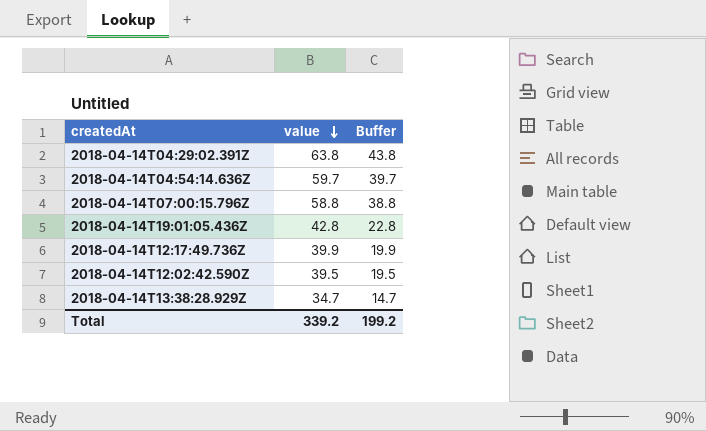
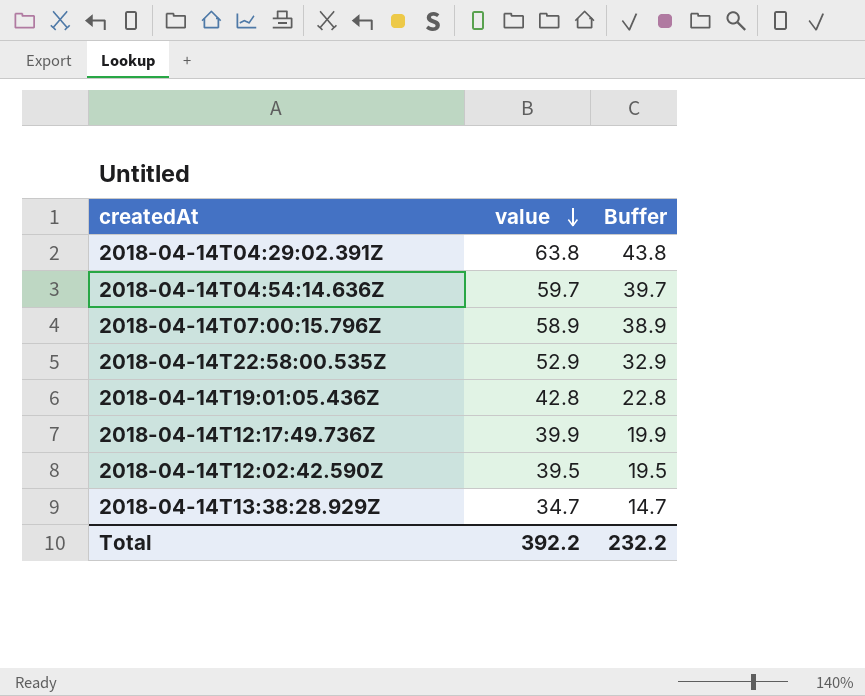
2018-04-14T07:00:15.796Z | value: 58.8 -> 58.9
2018-04-14T07:00:15.796Z | Buffer: 38.8 -> 38.9
row 2018-04-14T22:58:00.535Z: none -> 52.9 | 32.9
Total | value: 339.2 -> 392.2
Total | Buffer: 199.2 -> 232.2

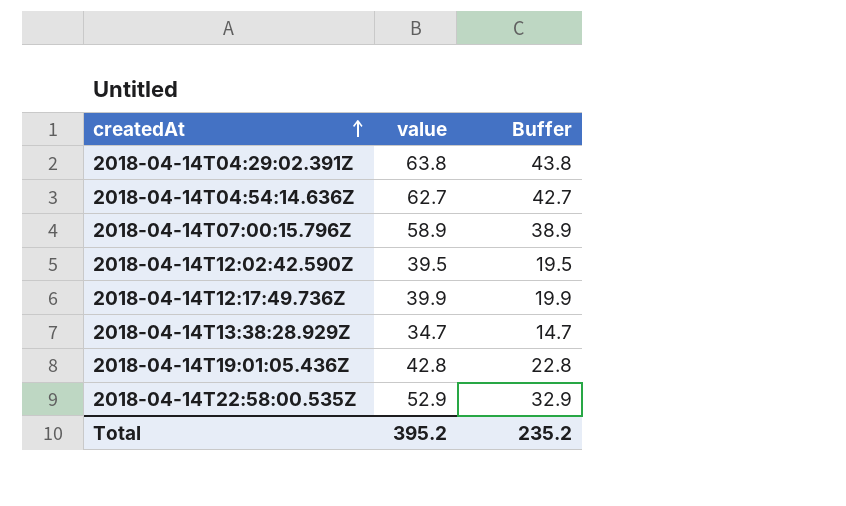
row order: value descending -> createdAt ascending
2018-04-14T04:54:14.636Z | value: 59.7 -> 62.7
2018-04-14T04:54:14.636Z | Buffer: 39.7 -> 42.7
Total | value: 392.2 -> 395.2
Total | Buffer: 232.2 -> 235.2

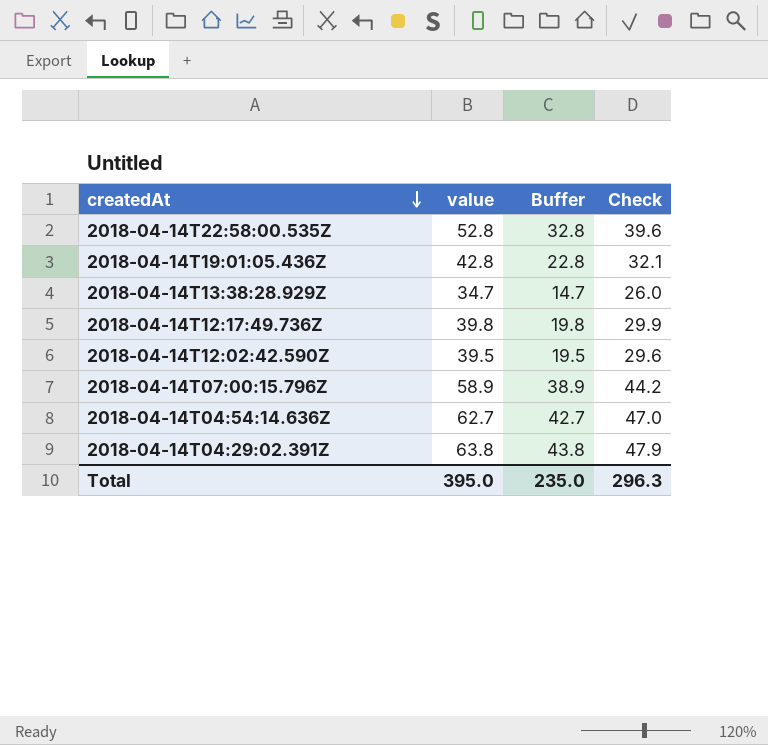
row order: createdAt ascending -> createdAt descending
column Check | formula: none -> [value] * 0.75
2018-04-14T22:58:00.535Z | value: 52.9 -> 52.8
2018-04-14T22:58:00.535Z | Buffer: 32.9 -> 32.8
2018-04-14T12:17:49.736Z | value: 39.9 -> 39.8
2018-04-14T12:17:49.736Z | Buffer: 19.9 -> 19.8
Total | value: 395.2 -> 395.0
Total | Buffer: 235.2 -> 235.0

